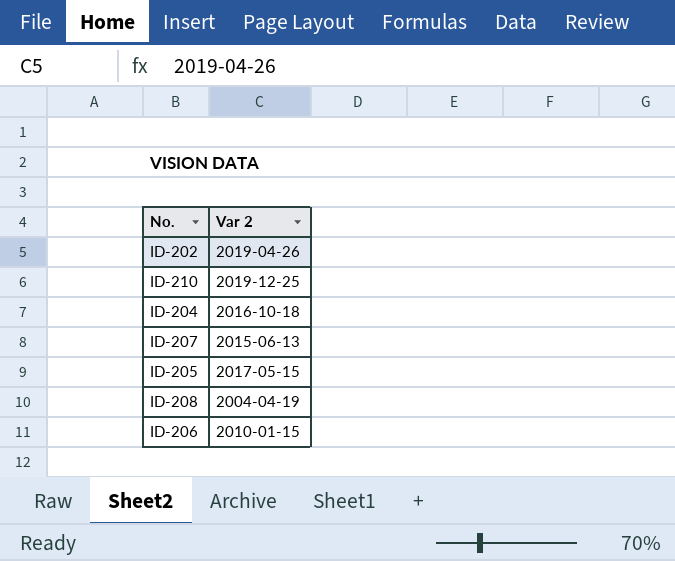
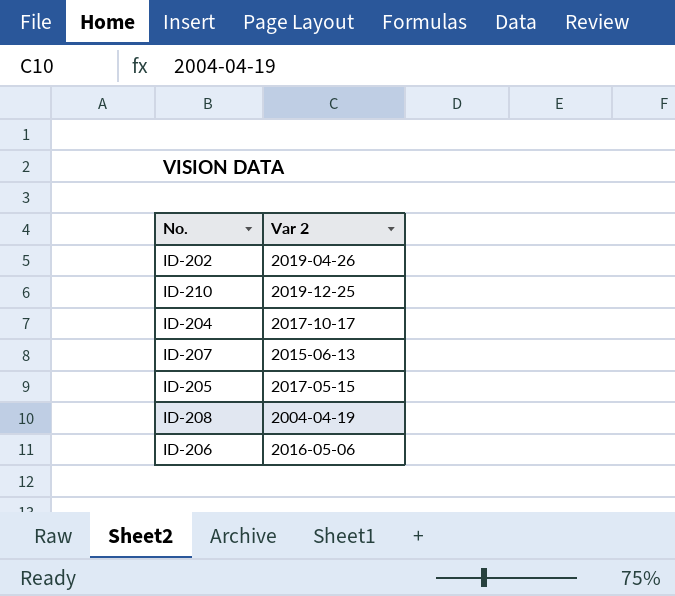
ID-204 | Var 2: 2016-10-18 -> 2017-10-17
ID-206 | Var 2: 2010-01-15 -> 2016-05-06

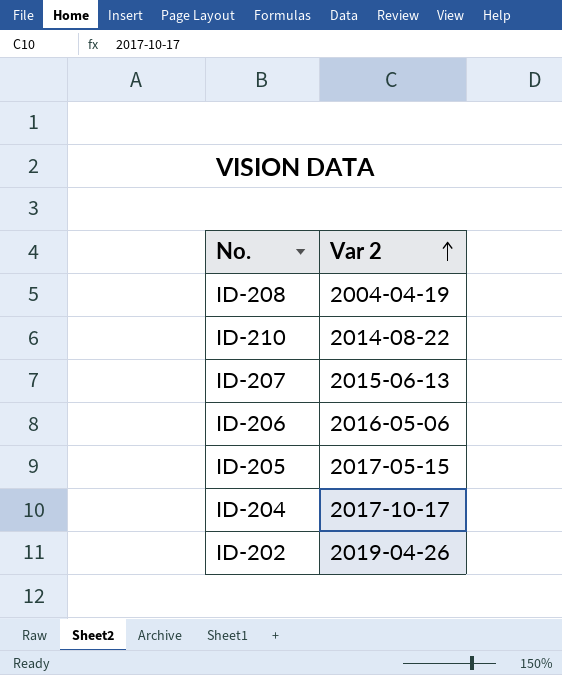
row order: none -> Var 2 ascending
ID-210 | Var 2: 2019-12-25 -> 2014-08-22

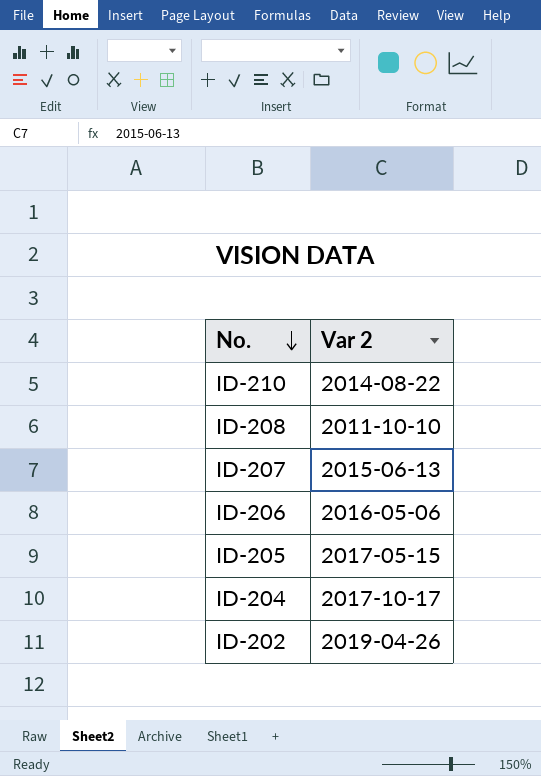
row order: Var 2 ascending -> No. descending
ID-208 | Var 2: 2004-04-19 -> 2011-10-10

